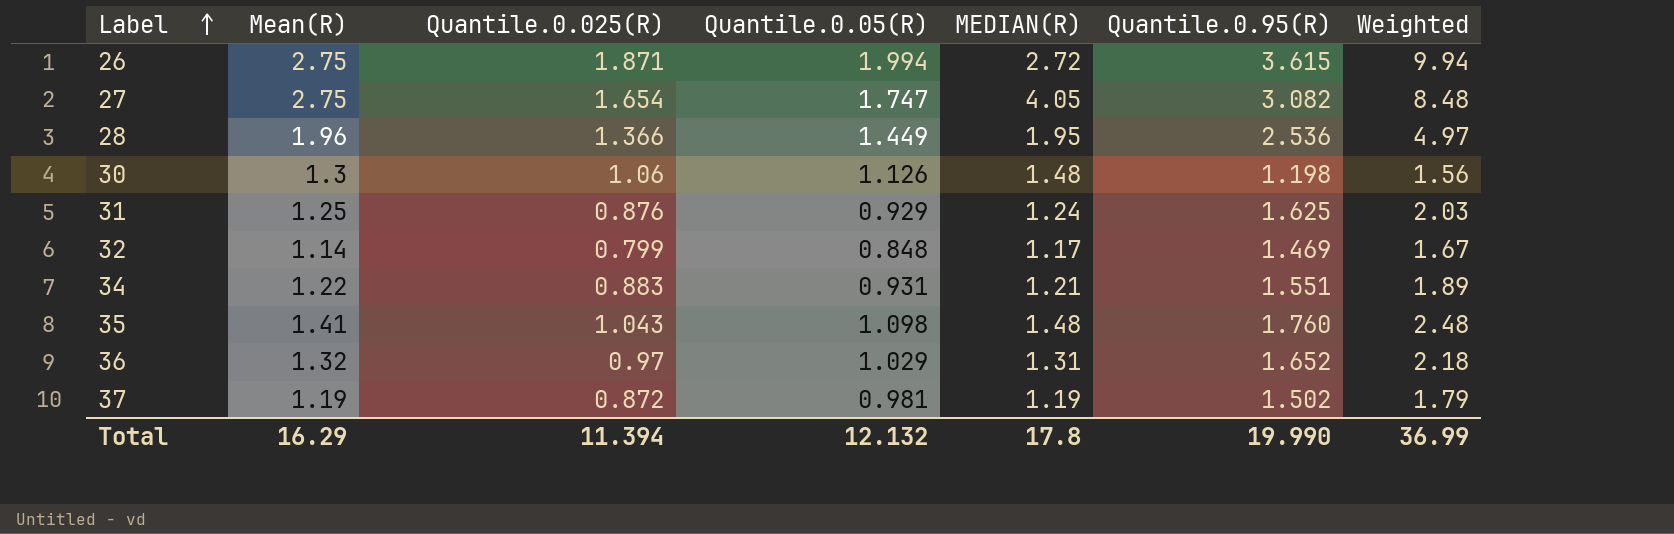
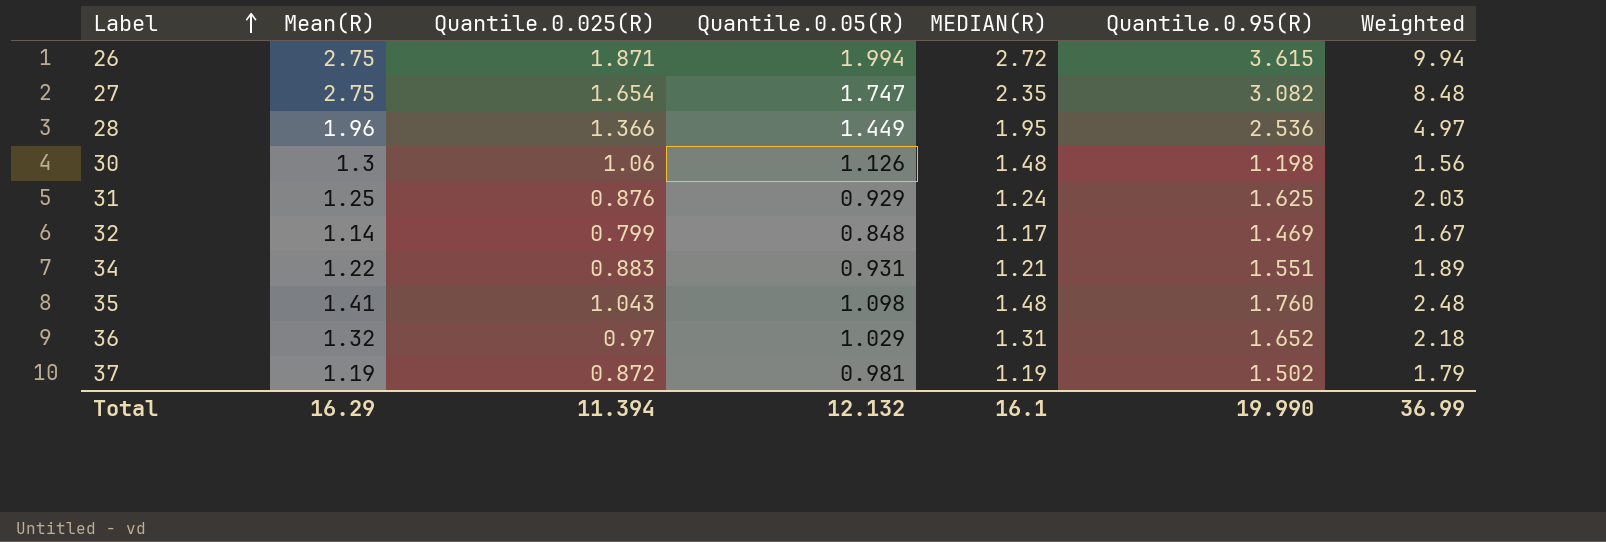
27 | MEDIAN(R): 4.05 -> 2.35
Total | MEDIAN(R): 17.8 -> 16.1

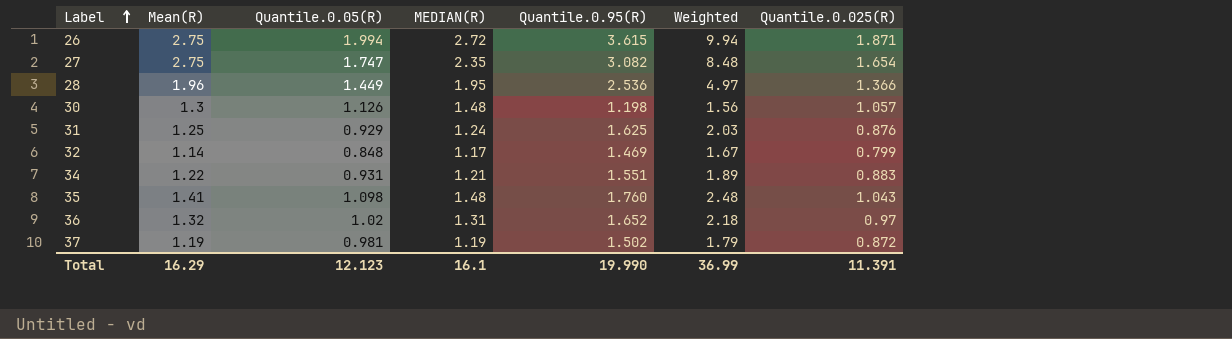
column Quantile.0.025(R) | position: 3 -> 7
30 | Quantile.0.025(R): 1.06 -> 1.057
36 | Quantile.0.05(R): 1.029 -> 1.02
Total | Quantile.0.05(R): 12.132 -> 12.123
Total | Quantile.0.025(R): 11.394 -> 11.391

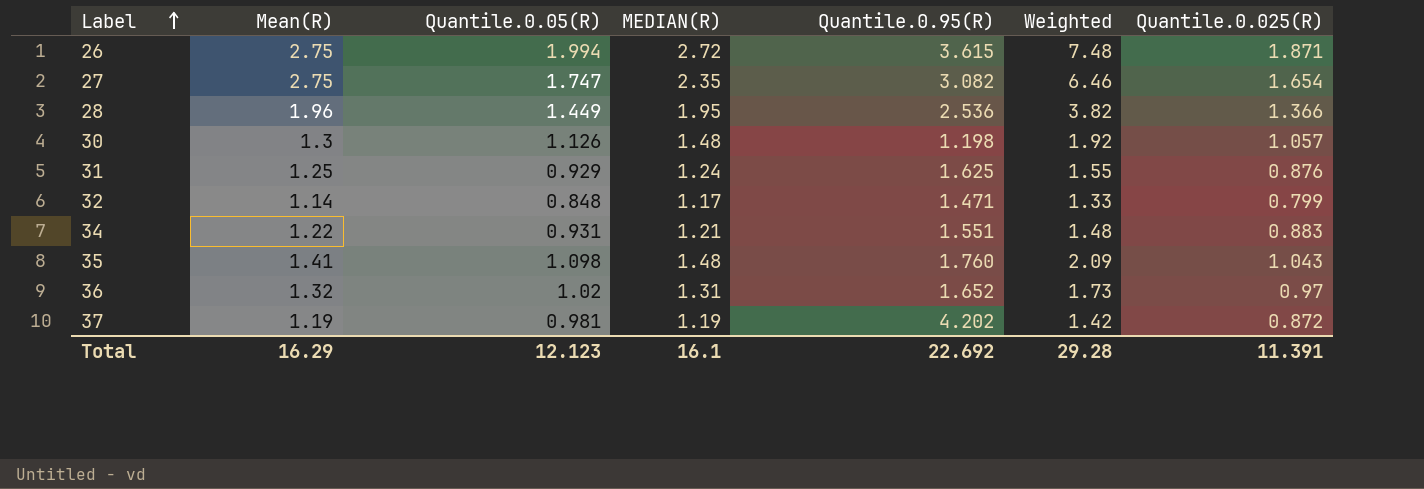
column Weighted | formula: [Mean(R)] * [Quantile.0.95(R)] -> [Mean(R)] * [MEDIAN(R)]
32 | Quantile.0.95(R): 1.469 -> 1.471
37 | Quantile.0.95(R): 1.502 -> 4.202
Total | Quantile.0.95(R): 19.990 -> 22.692
Total | Weighted: 36.99 -> 29.28

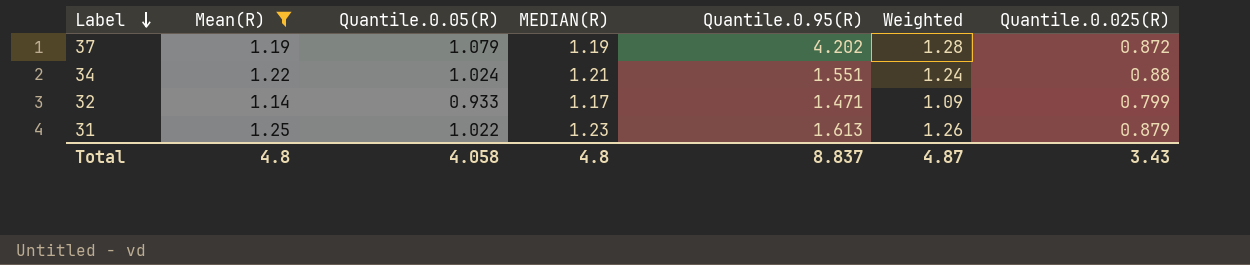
filter: none -> Mean(R) <= 1.25
row order: Label ascending -> Label descending
column Weighted | formula: [Mean(R)] * [MEDIAN(R)] -> [Quantile.0.05(R)] * [MEDIAN(R)]
37 | Quantile.0.05(R): 0.981 -> 1.079
34 | Quantile.0.05(R): 0.931 -> 1.024
34 | Quantile.0.025(R): 0.883 -> 0.88
32 | Quantile.0.05(R): 0.848 -> 0.933
31 | Quantile.0.05(R): 0.929 -> 1.022
31 | MEDIAN(R): 1.24 -> 1.23
31 | Quantile.0.95(R): 1.625 -> 1.613
31 | Quantile.0.025(R): 0.876 -> 0.879
Total | Mean(R): 16.29 -> 4.8
Total | Quantile.0.05(R): 12.123 -> 4.058
Total | MEDIAN(R): 16.1 -> 4.8
Total | Quantile.0.95(R): 22.692 -> 8.837
Total | Weighted: 29.28 -> 4.87
Total | Quantile.0.025(R): 11.391 -> 3.43

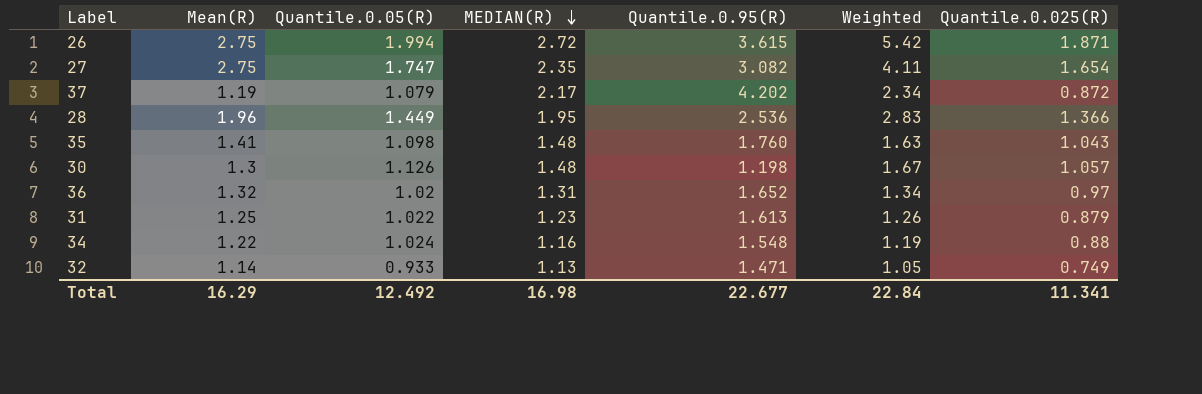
filter: Mean(R) <= 1.25 -> none
row order: Label descending -> MEDIAN(R) descending
37 | MEDIAN(R): 1.19 -> 2.17
37 | Weighted: 1.28 -> 2.34
34 | MEDIAN(R): 1.21 -> 1.16
34 | Quantile.0.95(R): 1.551 -> 1.548
34 | Weighted: 1.24 -> 1.19
32 | MEDIAN(R): 1.17 -> 1.13
32 | Weighted: 1.09 -> 1.05
32 | Quantile.0.025(R): 0.799 -> 0.749
Total | Mean(R): 4.8 -> 16.29
Total | Quantile.0.05(R): 4.058 -> 12.492
Total | MEDIAN(R): 4.8 -> 16.98
Total | Quantile.0.95(R): 8.837 -> 22.677
Total | Weighted: 4.87 -> 22.84
Total | Quantile.0.025(R): 3.43 -> 11.341

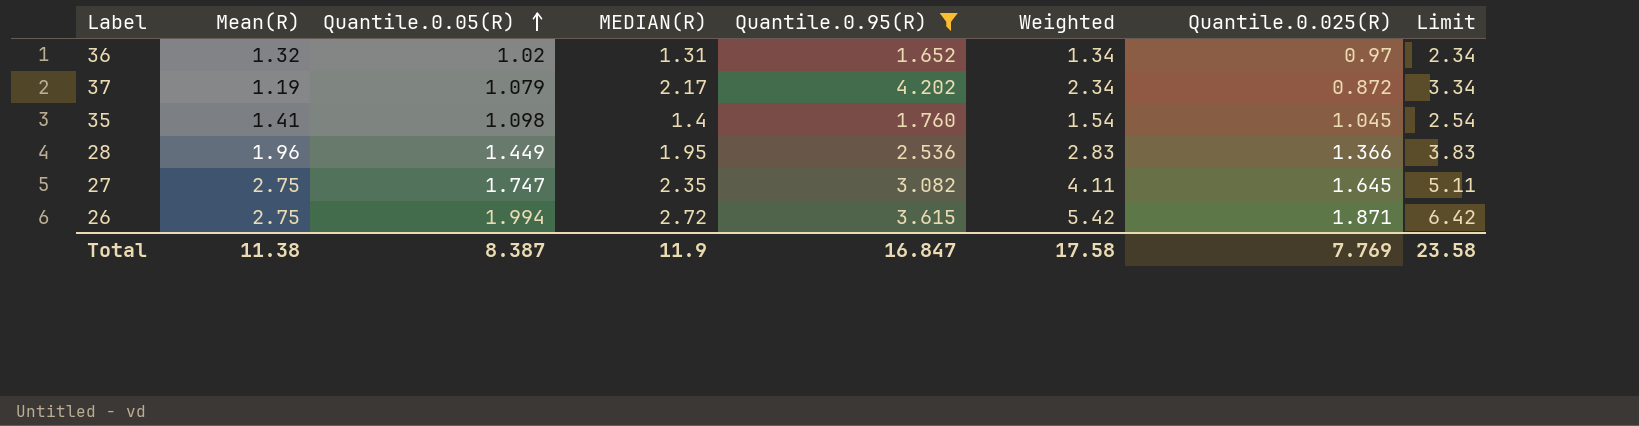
filter: none -> Quantile.0.95(R) >= 1.652
row order: MEDIAN(R) descending -> Quantile.0.05(R) ascending
column Limit | formula: none -> [Weighted] + 1
35 | MEDIAN(R): 1.48 -> 1.4
35 | Weighted: 1.63 -> 1.54
35 | Quantile.0.025(R): 1.043 -> 1.045
27 | Quantile.0.025(R): 1.654 -> 1.645
Total | Mean(R): 16.29 -> 11.38
Total | Quantile.0.05(R): 12.492 -> 8.387
Total | MEDIAN(R): 16.98 -> 11.9
Total | Quantile.0.95(R): 22.677 -> 16.847
Total | Weighted: 22.84 -> 17.58
Total | Quantile.0.025(R): 11.341 -> 7.769

